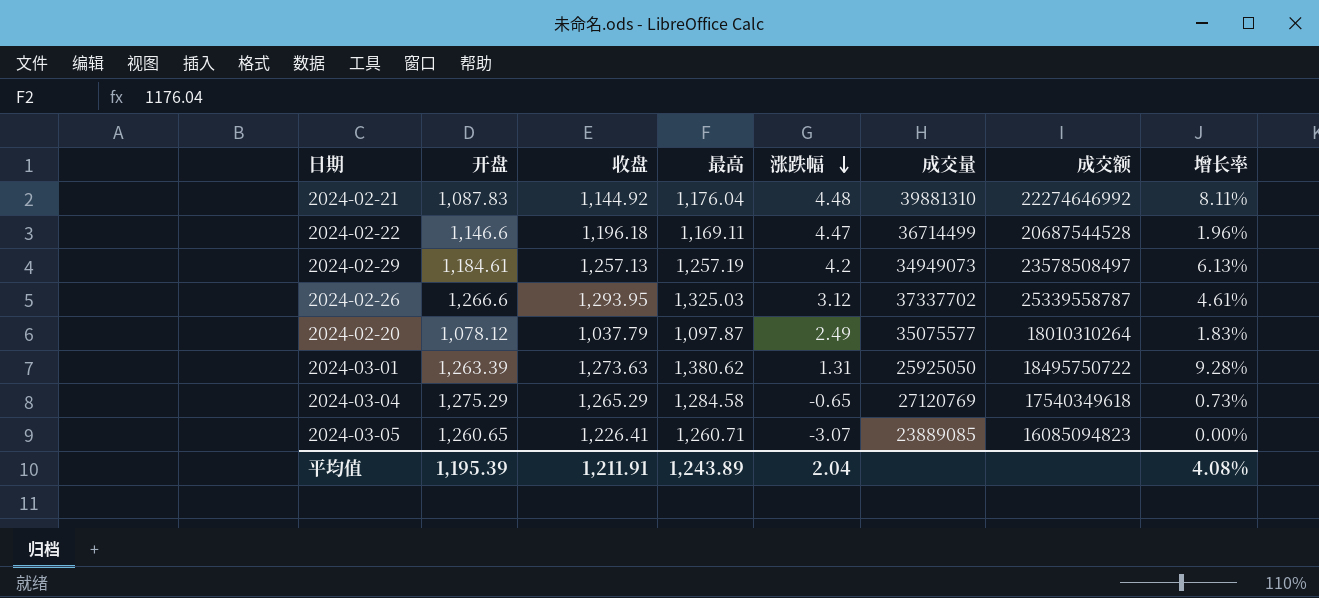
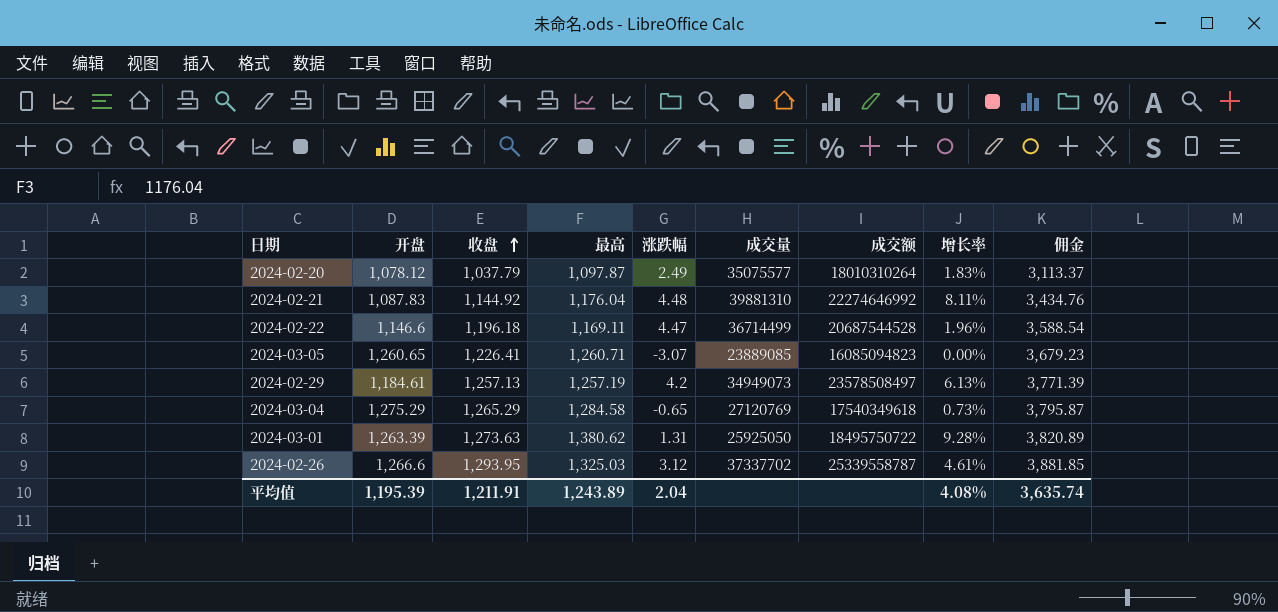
row order: 涨跌幅 descending -> 收盘 ascending
column 佣金 | formula: none -> [收盘] * 3

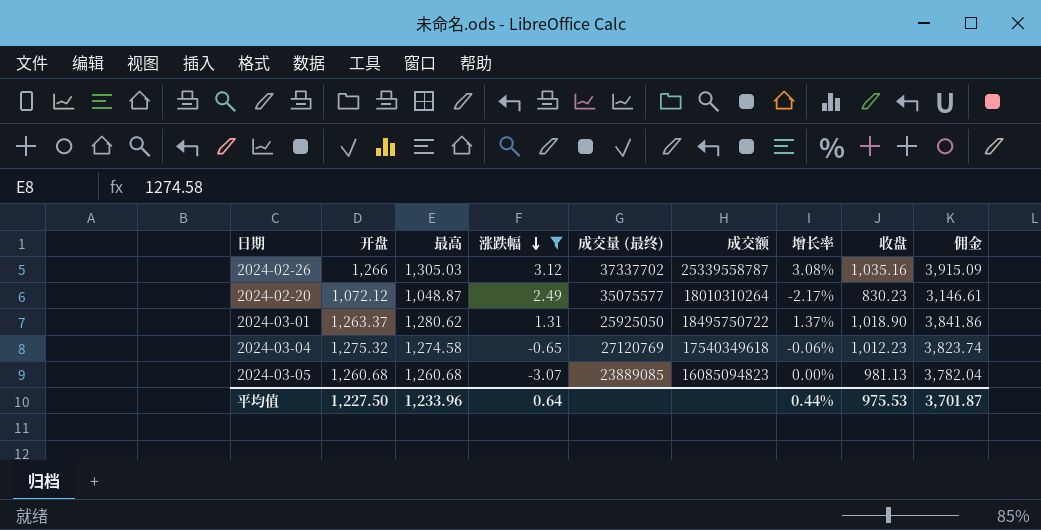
filter: none -> 涨跌幅 <= 3.12
row order: 收盘 ascending -> 涨跌幅 descending
column name: 成交量 -> 成交量 (最终)
column 收盘 | position: 3 -> 8
column 佣金 | formula: [收盘] * 3 -> [最高] * 3
2024-02-26 | 开盘: 1,266.6 -> 1,266
2024-02-26 | 最高: 1,325.03 -> 1,305.03
2024-02-26 | 增长率: 4.61% -> 3.08%
2024-02-26 | 收盘: 1,293.95 -> 1,035.16
2024-02-20 | 开盘: 1,078.12 -> 1,072.12
2024-02-20 | 最高: 1,097.87 -> 1,048.87
2024-02-20 | 增长率: 1.83% -> -2.17%
2024-02-20 | 收盘: 1,037.79 -> 830.23
2024-03-01 | 开盘: 1,263.39 -> 1,263.37
2024-03-01 | 最高: 1,380.62 -> 1,280.62
2024-03-01 | 增长率: 9.28% -> 1.37%
2024-03-01 | 收盘: 1,273.63 -> 1,018.90
2024-03-04 | 开盘: 1,275.29 -> 1,275.32
2024-03-04 | 最高: 1,284.58 -> 1,274.58
2024-03-04 | 增长率: 0.73% -> -0.06%
2024-03-04 | 收盘: 1,265.29 -> 1,012.23
2024-03-05 | 开盘: 1,260.65 -> 1,260.68
2024-03-05 | 最高: 1,260.71 -> 1,260.68
2024-03-05 | 收盘: 1,226.41 -> 981.13
平均值 | 开盘: 1,195.39 -> 1,227.50
平均值 | 最高: 1,243.89 -> 1,233.96
平均值 | 涨跌幅: 2.04 -> 0.64
平均值 | 增长率: 4.08% -> 0.44%
平均值 | 收盘: 1,211.91 -> 975.53
平均值 | 佣金: 3,635.74 -> 3,701.87

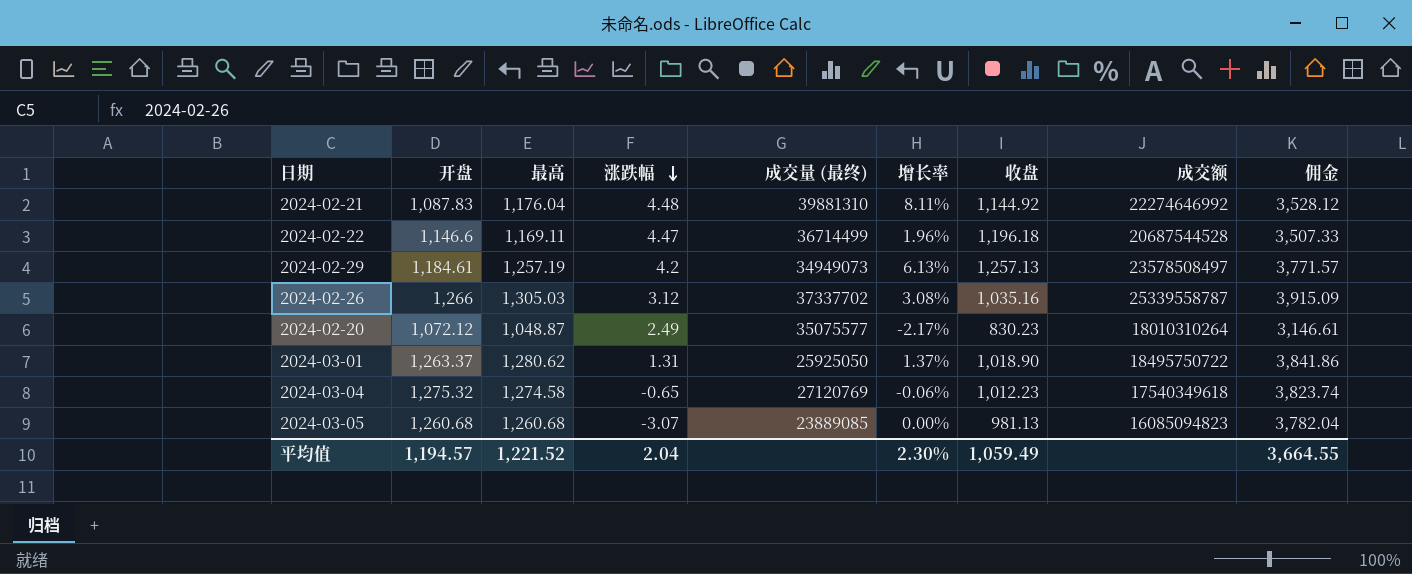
filter: 涨跌幅 <= 3.12 -> none
column 成交额 | position: 6 -> 8
平均值 | 开盘: 1,227.50 -> 1,194.57
平均值 | 最高: 1,233.96 -> 1,221.52
平均值 | 涨跌幅: 0.64 -> 2.04
平均值 | 增长率: 0.44% -> 2.30%
平均值 | 收盘: 975.53 -> 1,059.49
平均值 | 佣金: 3,701.87 -> 3,664.55

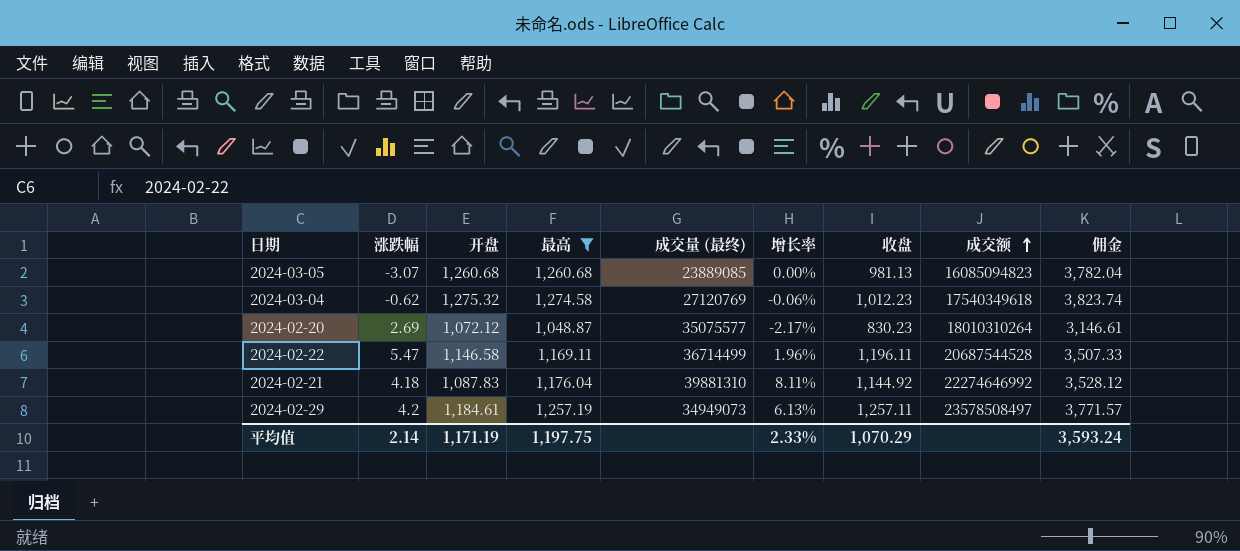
filter: none -> 最高 <= 1,274.58
row order: 涨跌幅 descending -> 成交额 ascending
column 涨跌幅 | position: 4 -> 2
2024-03-04 | 涨跌幅: -0.65 -> -0.62
2024-02-20 | 涨跌幅: 2.49 -> 2.69
2024-02-22 | 涨跌幅: 4.47 -> 5.47
2024-02-22 | 开盘: 1,146.6 -> 1,146.58
2024-02-22 | 收盘: 1,196.18 -> 1,196.11
2024-02-21 | 涨跌幅: 4.48 -> 4.18
2024-02-29 | 收盘: 1,257.13 -> 1,257.11
平均值 | 涨跌幅: 2.04 -> 2.14
平均值 | 开盘: 1,194.57 -> 1,171.19
平均值 | 最高: 1,221.52 -> 1,197.75
平均值 | 增长率: 2.30% -> 2.33%
平均值 | 收盘: 1,059.49 -> 1,070.29
平均值 | 佣金: 3,664.55 -> 3,593.24

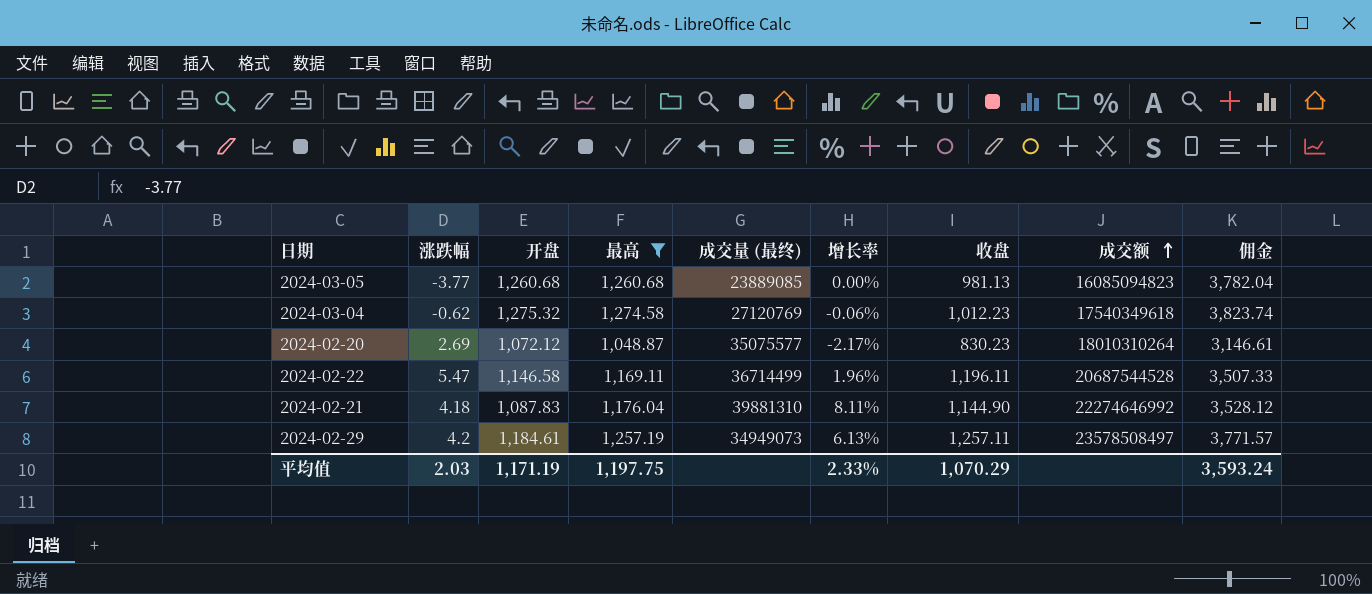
2024-03-05 | 涨跌幅: -3.07 -> -3.77
2024-02-21 | 收盘: 1,144.92 -> 1,144.90
平均值 | 涨跌幅: 2.14 -> 2.03

